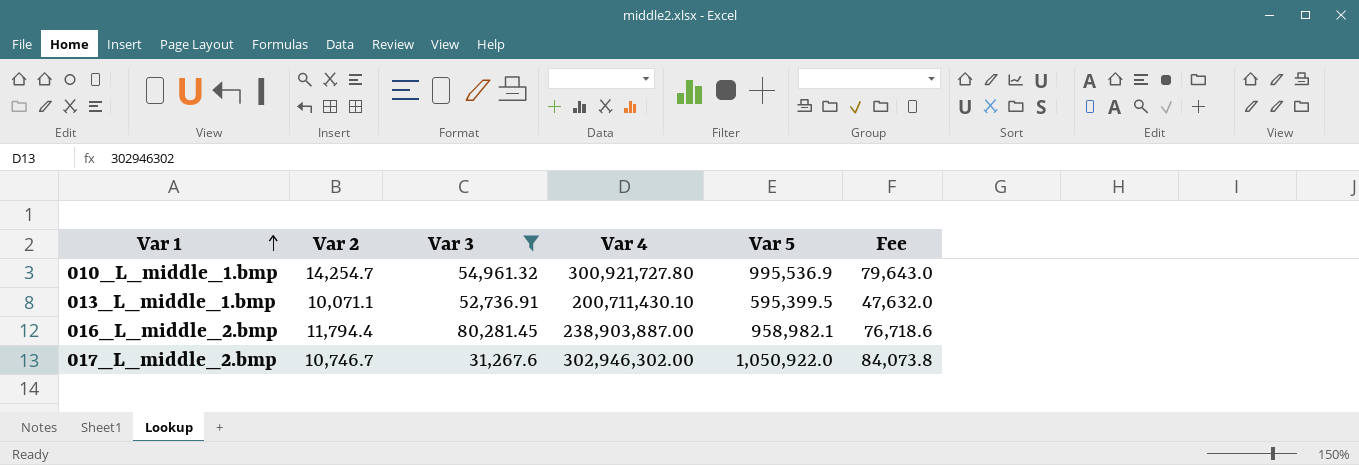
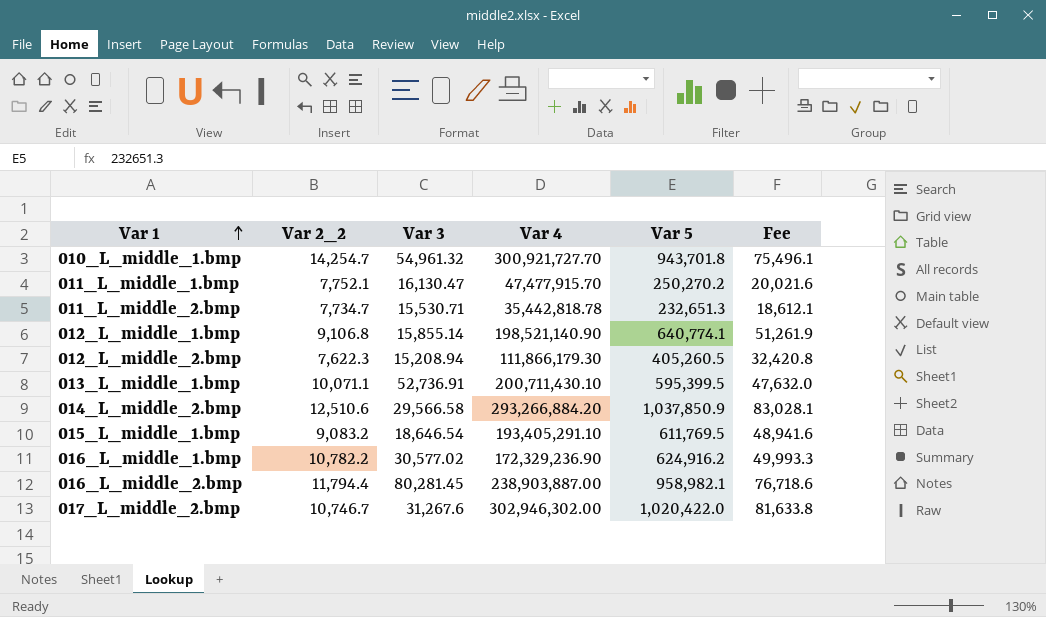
filter: Var 3 >= 31,267.6 -> none
column name: Var 2 -> Var 2_2
010_L_middle_1.bmp | Var 4: 300,921,727.80 -> 300,921,727.70
010_L_middle_1.bmp | Var 5: 995,536.9 -> 943,701.8
010_L_middle_1.bmp | Fee: 79,643.0 -> 75,496.1
017_L_middle_2.bmp | Var 5: 1,050,922.0 -> 1,020,422.0
017_L_middle_2.bmp | Fee: 84,073.8 -> 81,633.8

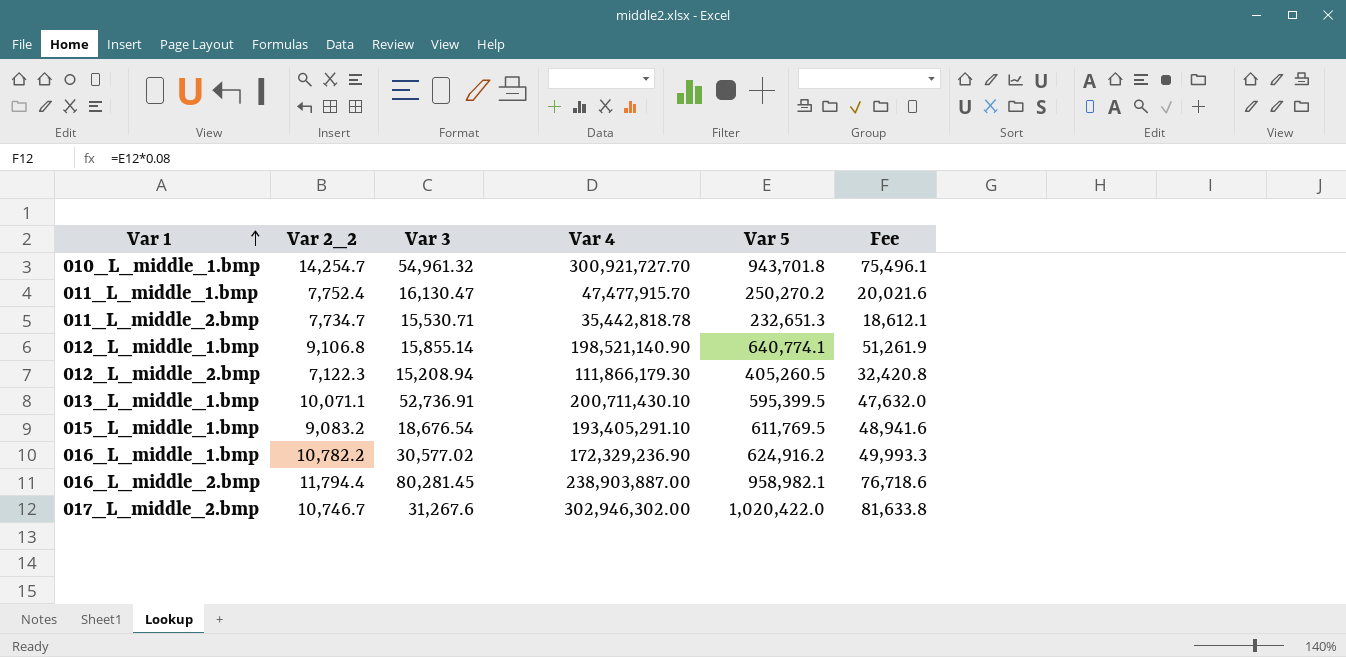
row 014_L_middle_2.bmp: 12,510.6 | 29,566.58 | 293,266,884.20 | 1,037,850.9 | 83,028.1 -> none
011_L_middle_1.bmp | Var 2_2: 7,752.1 -> 7,752.4
012_L_middle_2.bmp | Var 2_2: 7,622.3 -> 7,122.3
015_L_middle_1.bmp | Var 3: 18,646.54 -> 18,676.54

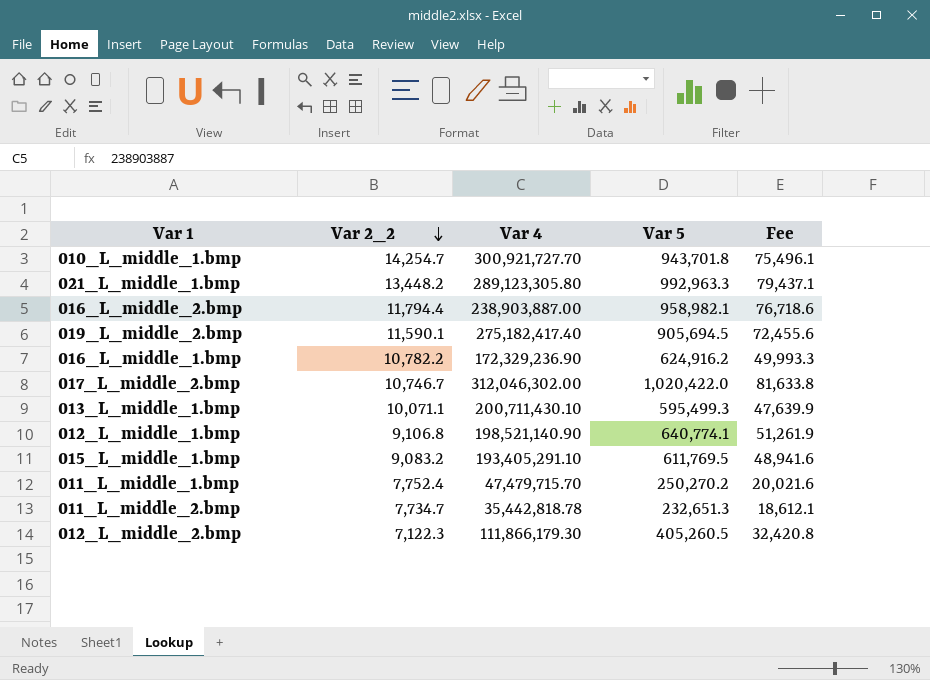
row order: Var 1 ascending -> Var 2_2 descending
column Var 3 | position: 3 -> none
row 021_L_middle_1.bmp: none -> 13,448.2 | 289,123,305.80 | 992,963.3 | 79,437.1
row 019_L_middle_2.bmp: none -> 11,590.1 | 275,182,417.40 | 905,694.5 | 72,455.6
017_L_middle_2.bmp | Var 4: 302,946,302.00 -> 312,046,302.00
013_L_middle_1.bmp | Var 5: 595,399.5 -> 595,499.3
013_L_middle_1.bmp | Fee: 47,632.0 -> 47,639.9
011_L_middle_1.bmp | Var 4: 47,477,915.70 -> 47,479,715.70

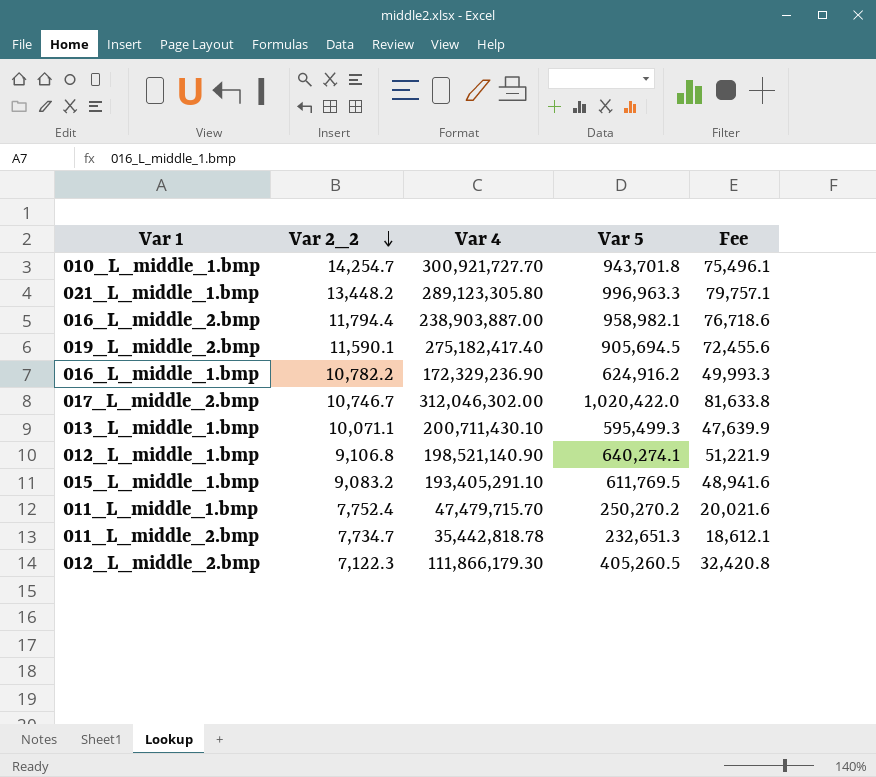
021_L_middle_1.bmp | Var 5: 992,963.3 -> 996,963.3
021_L_middle_1.bmp | Fee: 79,437.1 -> 79,757.1
012_L_middle_1.bmp | Var 5: 640,774.1 -> 640,274.1
012_L_middle_1.bmp | Fee: 51,261.9 -> 51,221.9

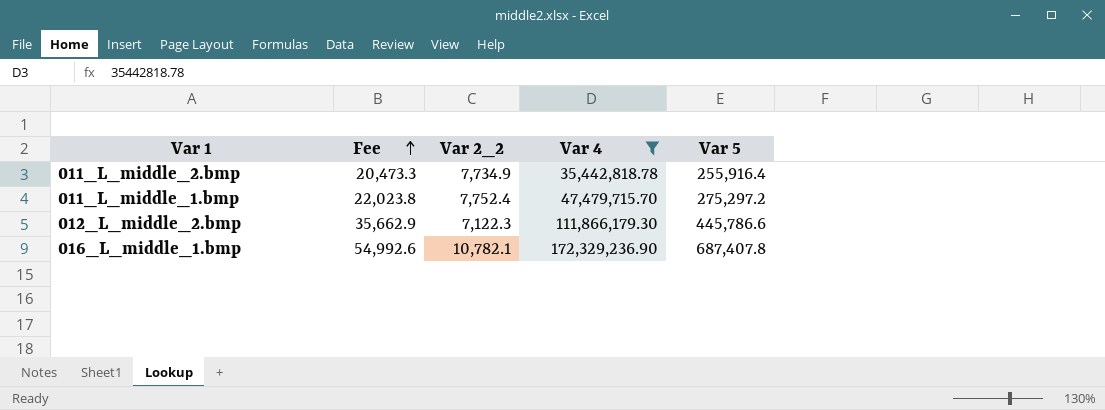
filter: none -> Var 4 <= 172,329,236.90
row order: Var 2_2 descending -> Fee ascending
column Fee | position: 5 -> 2
011_L_middle_2.bmp | Fee: 18,612.1 -> 20,473.3
011_L_middle_2.bmp | Var 2_2: 7,734.7 -> 7,734.9
011_L_middle_2.bmp | Var 5: 232,651.3 -> 255,916.4
011_L_middle_1.bmp | Fee: 20,021.6 -> 22,023.8
011_L_middle_1.bmp | Var 5: 250,270.2 -> 275,297.2
012_L_middle_2.bmp | Fee: 32,420.8 -> 35,662.9
012_L_middle_2.bmp | Var 5: 405,260.5 -> 445,786.6
016_L_middle_1.bmp | Fee: 49,993.3 -> 54,992.6
016_L_middle_1.bmp | Var 2_2: 10,782.2 -> 10,782.1
016_L_middle_1.bmp | Var 5: 624,916.2 -> 687,407.8

